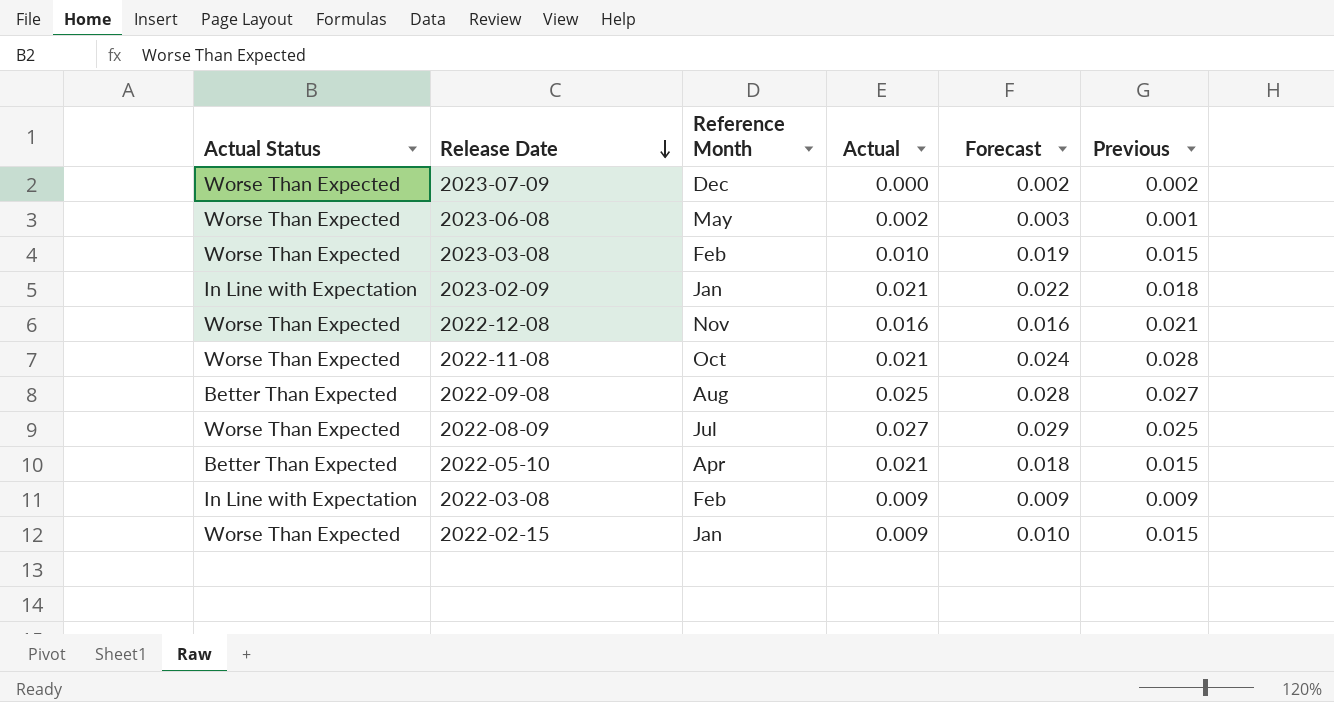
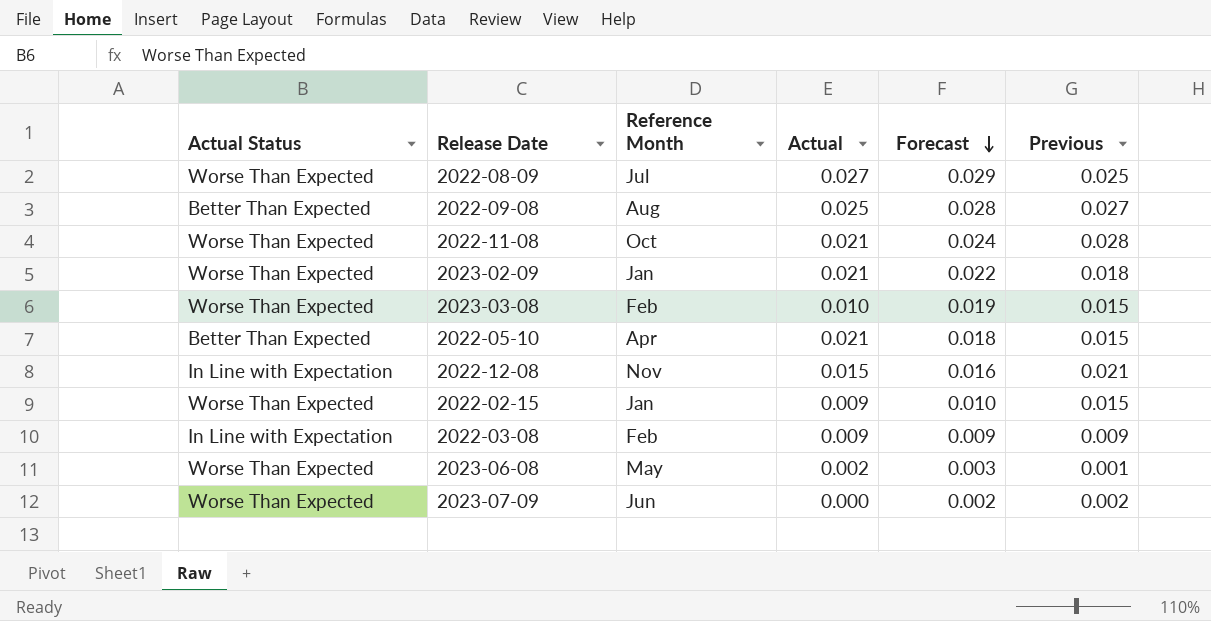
row order: Release Date descending -> Forecast descending
2023-02-09 | Actual Status: In Line with Expectation -> Worse Than Expected
2022-12-08 | Actual Status: Worse Than Expected -> In Line with Expectation
2022-12-08 | Actual: 0.016 -> 0.015
2023-07-09 | Reference Month: Dec -> Jun

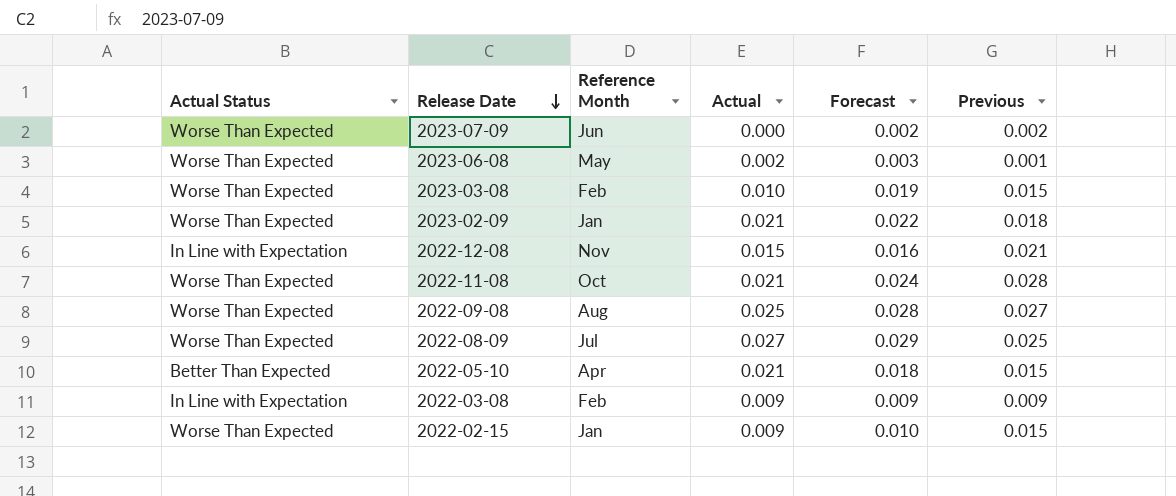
row order: Forecast descending -> Release Date descending
2022-09-08 | Actual Status: Better Than Expected -> Worse Than Expected

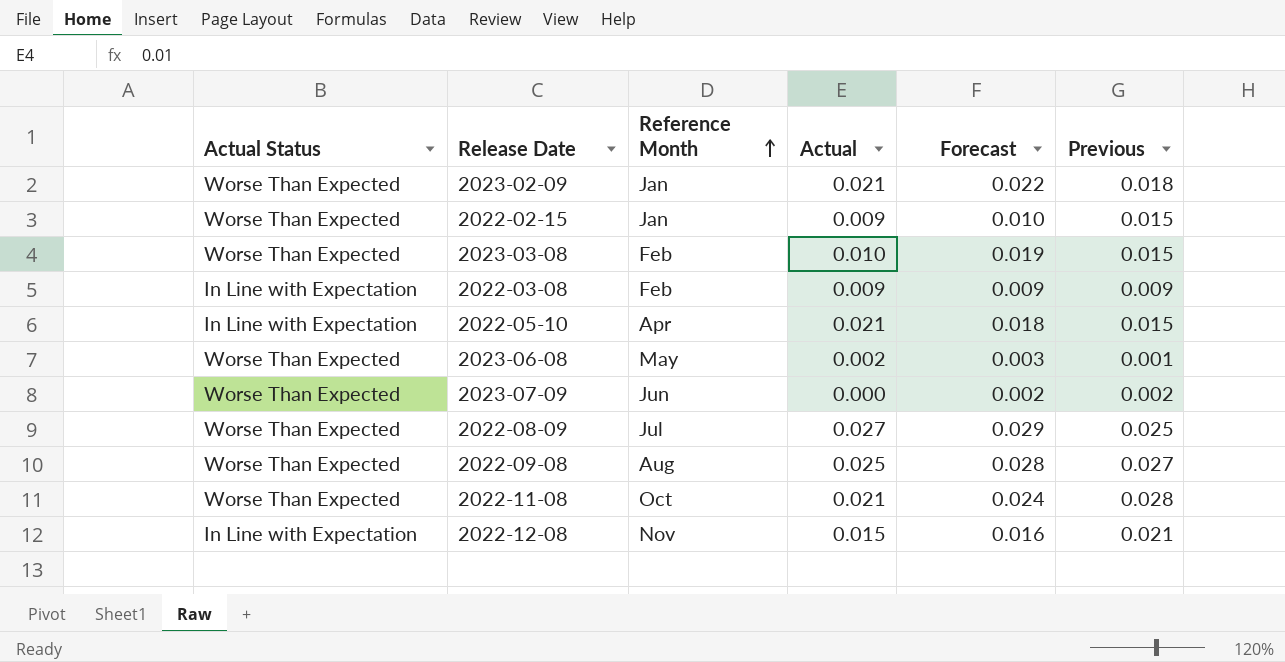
row order: Release Date descending -> Reference Month ascending
2022-05-10 | Actual Status: Better Than Expected -> In Line with Expectation

